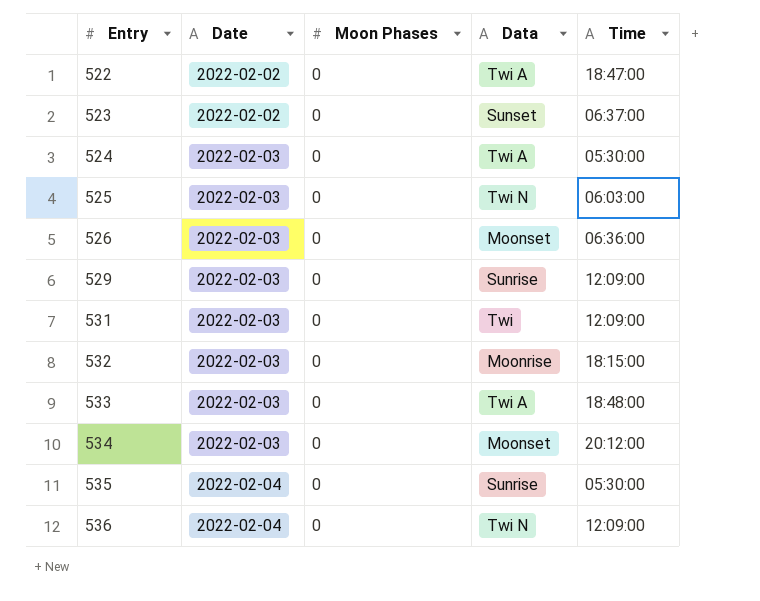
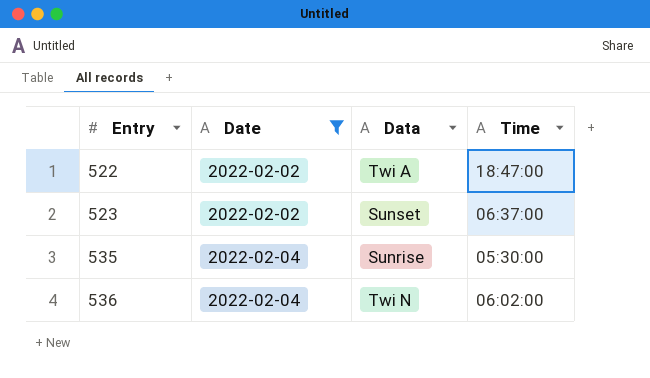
filter: none -> Date != 2022-02-03
column Moon Phases | position: 3 -> none
536 | Time: 12:09:00 -> 06:02:00

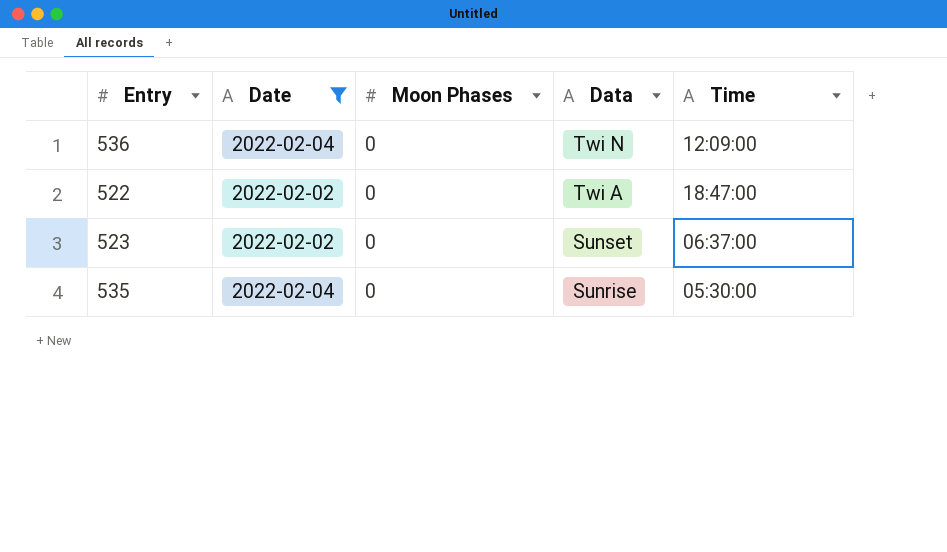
row order: Entry ascending -> Data descending
column Moon Phases | position: none -> 3
536 | Time: 06:02:00 -> 12:09:00

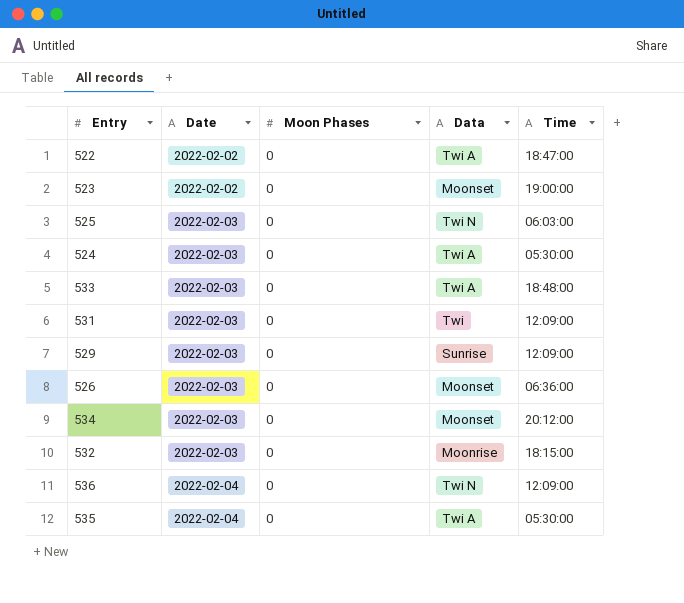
filter: Date != 2022-02-03 -> none
row order: Data descending -> Date ascending
523 | Data: Sunset -> Moonset
523 | Time: 06:37:00 -> 19:00:00
535 | Data: Sunrise -> Twi A

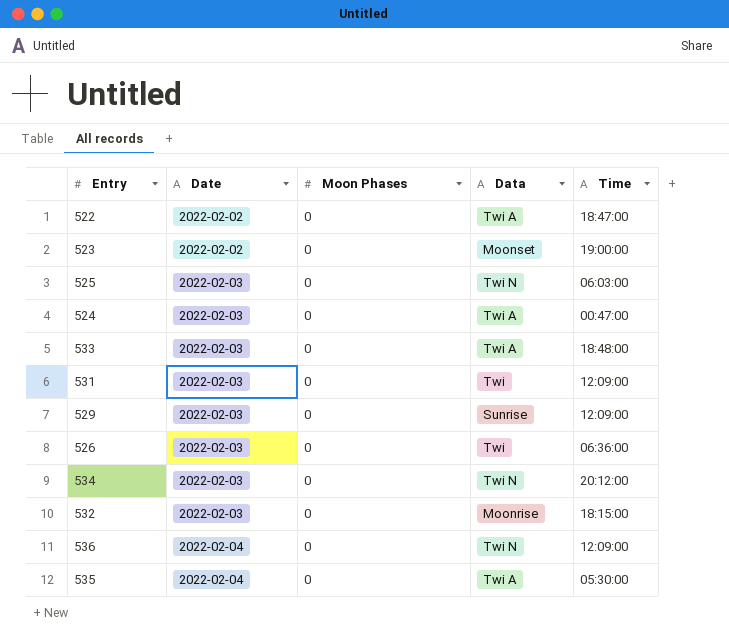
524 | Time: 05:30:00 -> 00:47:00
526 | Data: Moonset -> Twi
534 | Data: Moonset -> Twi N

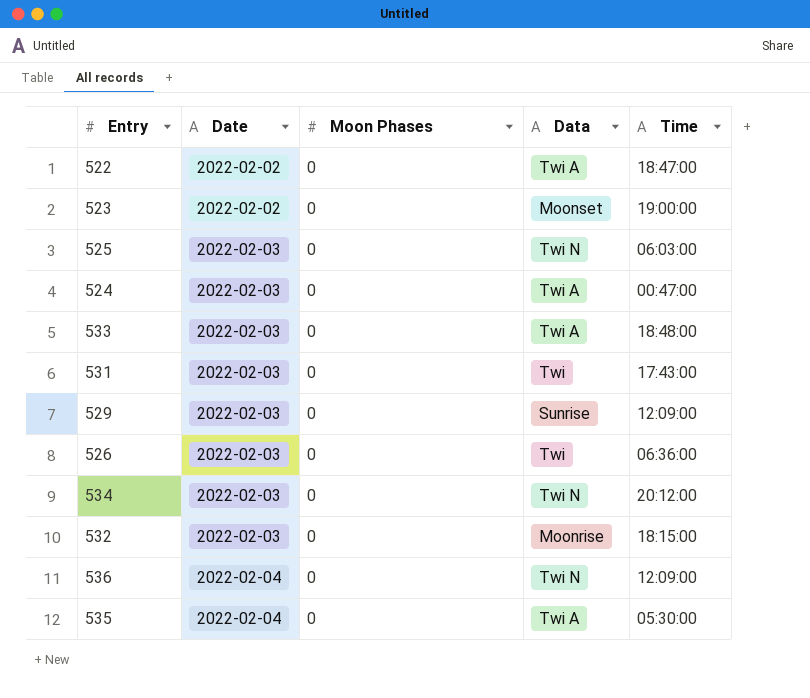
531 | Time: 12:09:00 -> 17:43:00

